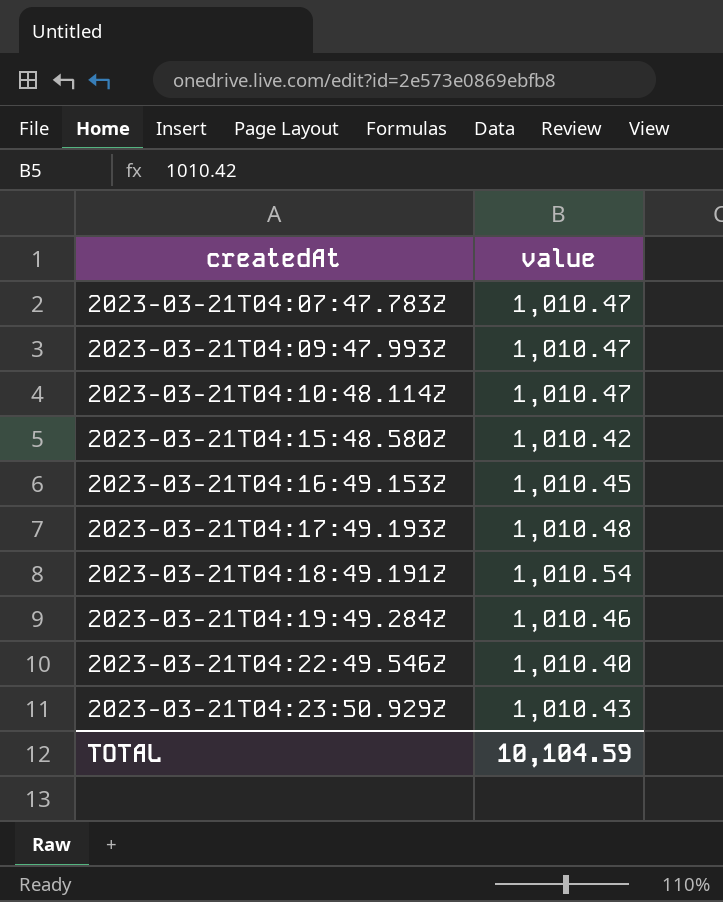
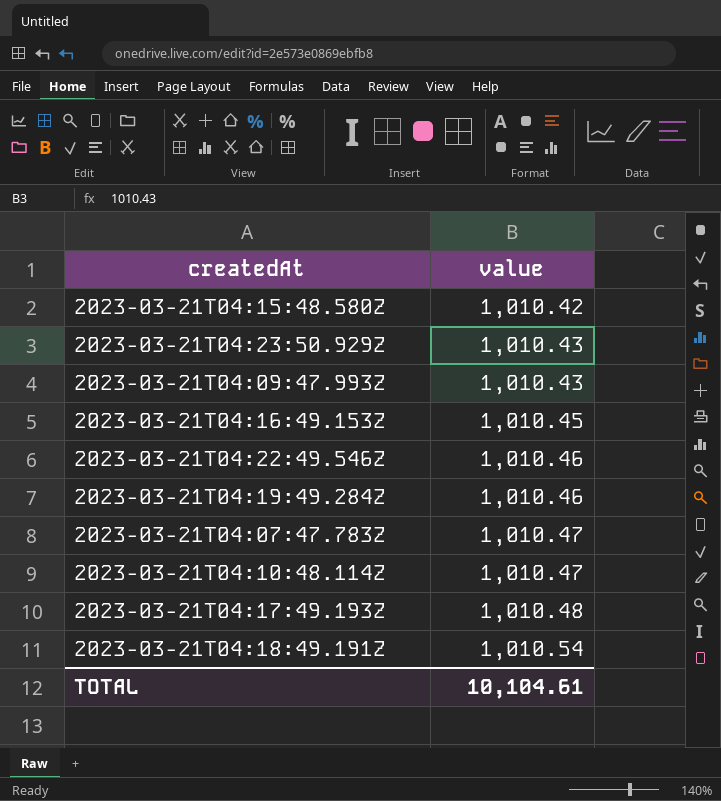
row order: createdAt ascending -> value ascending
2023-03-21T04:09:47.993Z | value: 1,010.47 -> 1,010.43
2023-03-21T04:22:49.546Z | value: 1,010.40 -> 1,010.46
TOTAL | value: 10,104.59 -> 10,104.61

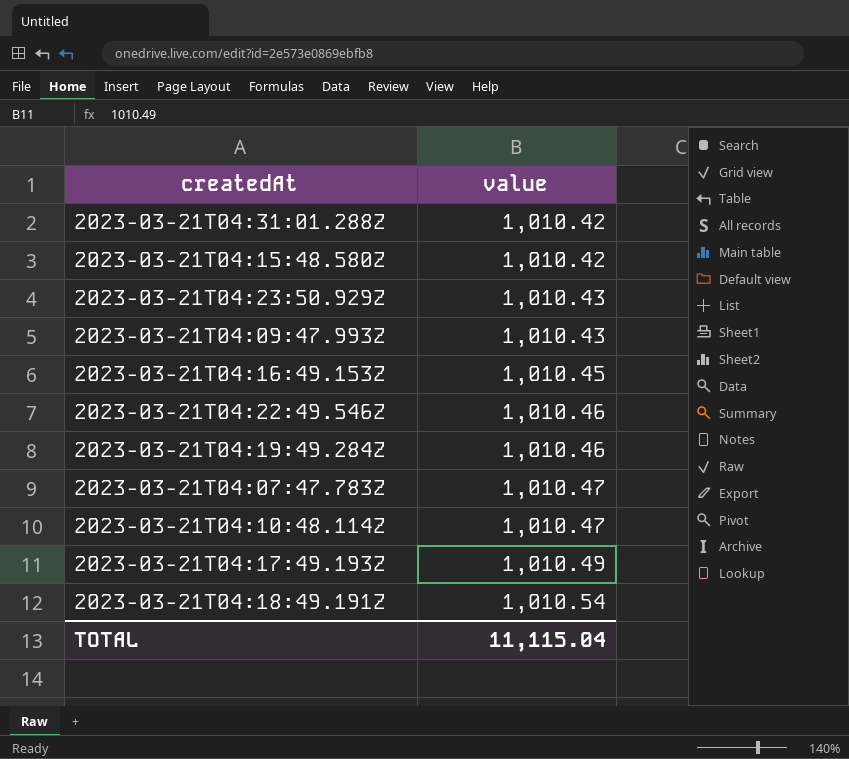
row 2023-03-21T04:31:01.288Z: none -> 1,010.42
2023-03-21T04:17:49.193Z | value: 1,010.48 -> 1,010.49
TOTAL | value: 10,104.61 -> 11,115.04

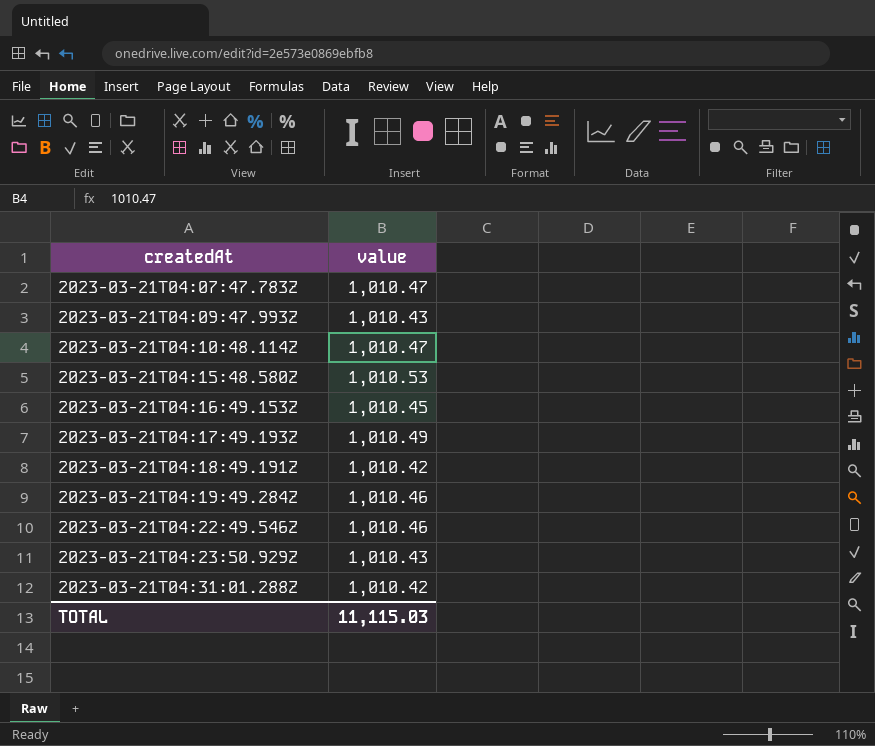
row order: value ascending -> createdAt ascending
2023-03-21T04:15:48.580Z | value: 1,010.42 -> 1,010.53
2023-03-21T04:18:49.191Z | value: 1,010.54 -> 1,010.42
TOTAL | value: 11,115.04 -> 11,115.03

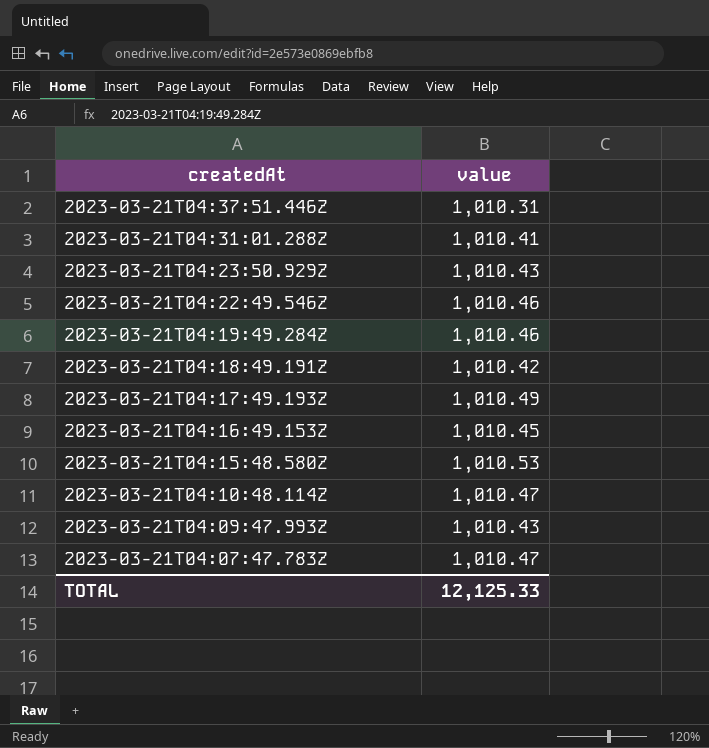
row order: createdAt ascending -> createdAt descending
row 2023-03-21T04:37:51.446Z: none -> 1,010.31
2023-03-21T04:31:01.288Z | value: 1,010.42 -> 1,010.41
TOTAL | value: 11,115.03 -> 12,125.33

